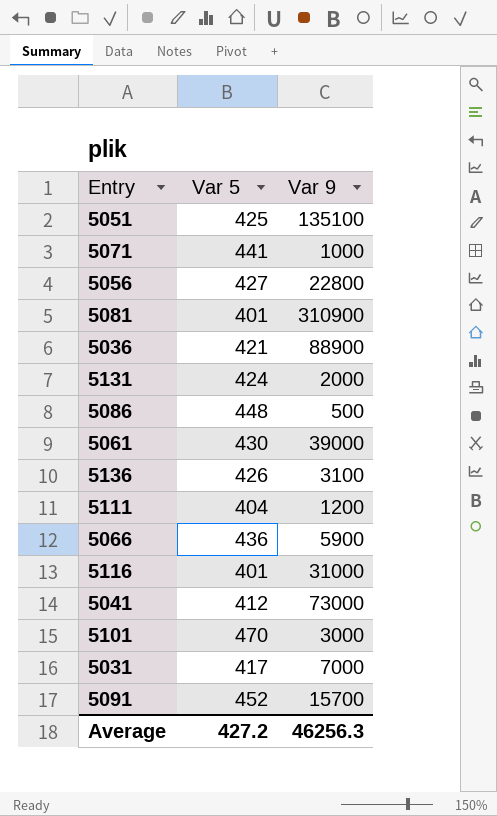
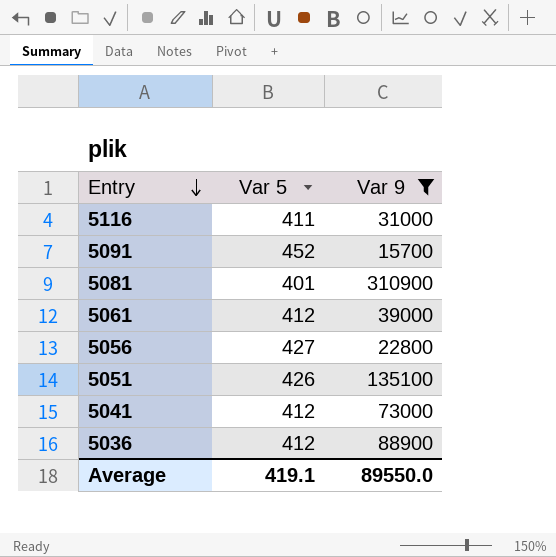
filter: none -> Var 9 >= 15700
row order: none -> Entry descending
5116 | Var 5: 401 -> 411
5061 | Var 5: 430 -> 412
5051 | Var 5: 425 -> 426
5036 | Var 5: 421 -> 412
Average | Var 5: 427.2 -> 419.1
Average | Var 9: 46256.3 -> 89550.0

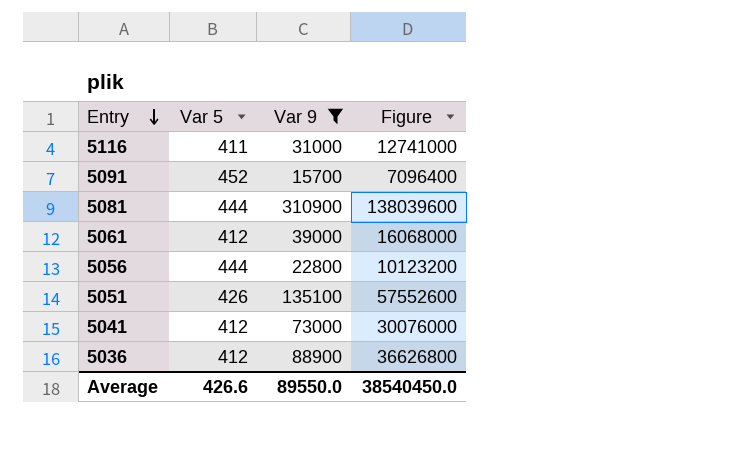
column Figure | formula: none -> [Var 5] * [Var 9]
5081 | Var 5: 401 -> 444
5056 | Var 5: 427 -> 444
Average | Var 5: 419.1 -> 426.6

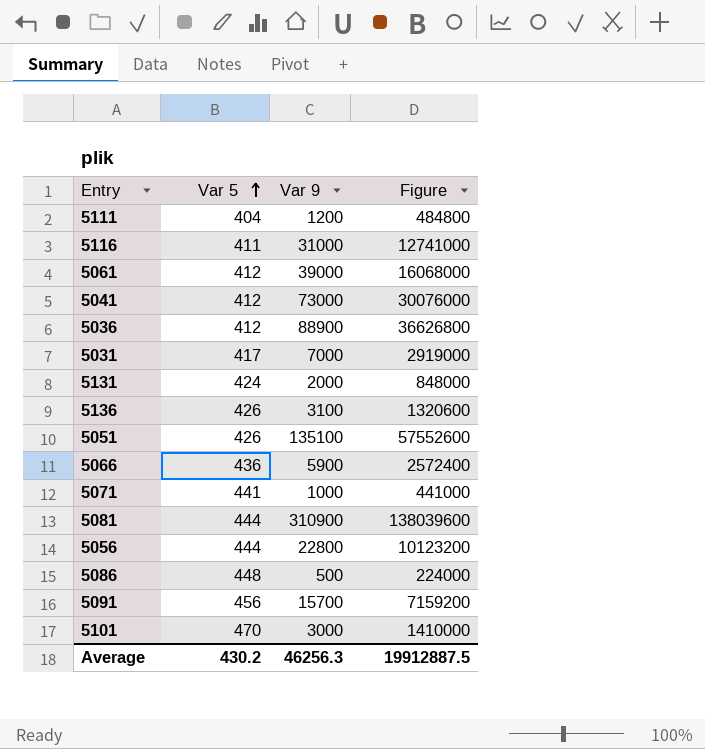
filter: Var 9 >= 15700 -> none
row order: Entry descending -> Var 5 ascending
5091 | Var 5: 452 -> 456
5091 | Figure: 7096400 -> 7159200
Average | Var 5: 426.6 -> 430.2
Average | Var 9: 89550.0 -> 46256.3
Average | Figure: 38540450.0 -> 19912887.5

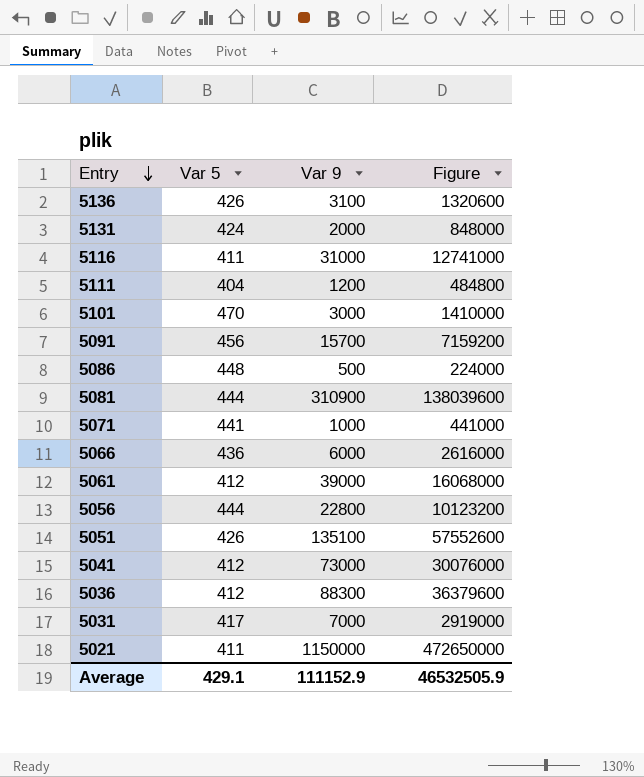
row order: Var 5 ascending -> Entry descending
5066 | Var 9: 5900 -> 6000
5066 | Figure: 2572400 -> 2616000
5036 | Var 9: 88900 -> 88300
5036 | Figure: 36626800 -> 36379600
row 5021: none -> 411 | 1150000 | 472650000
Average | Var 5: 430.2 -> 429.1
Average | Var 9: 46256.3 -> 111152.9
Average | Figure: 19912887.5 -> 46532505.9

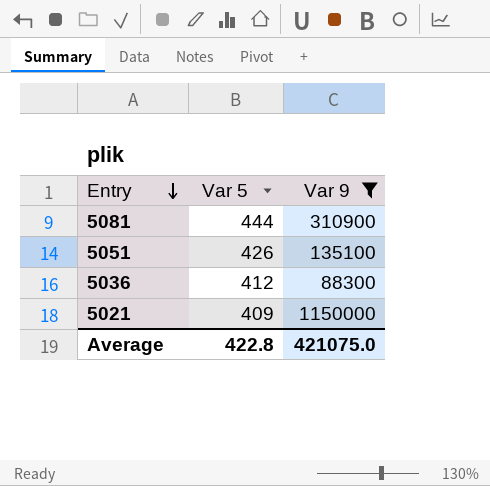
filter: none -> Var 9 >= 88300
column Figure | formula: [Var 5] * [Var 9] -> none
5021 | Var 5: 411 -> 409
Average | Var 5: 429.1 -> 422.8
Average | Var 9: 111152.9 -> 421075.0

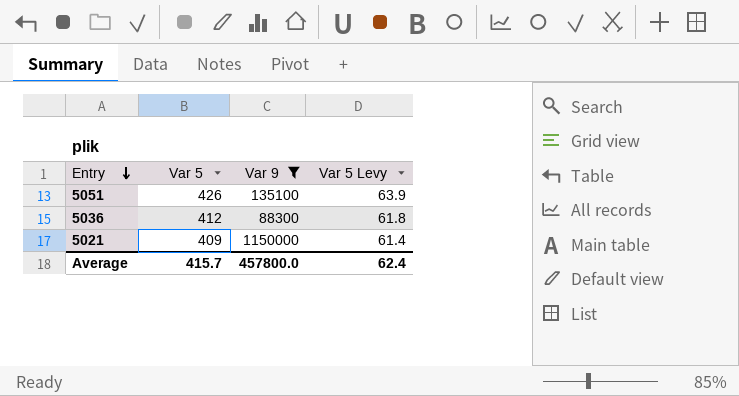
column Var 5 Levy | formula: none -> [Var 5] * 0.15
row 5081: 444 | 310900 -> none
Average | Var 5: 422.8 -> 415.7
Average | Var 9: 421075.0 -> 457800.0

